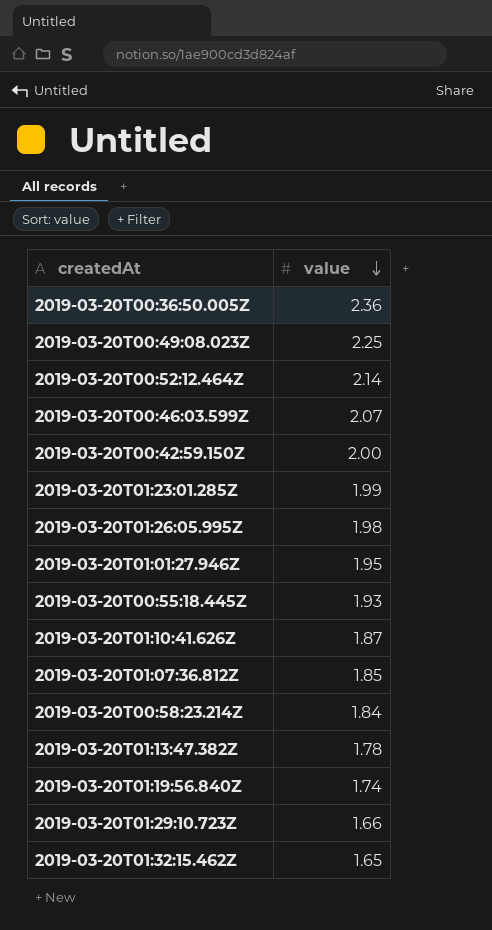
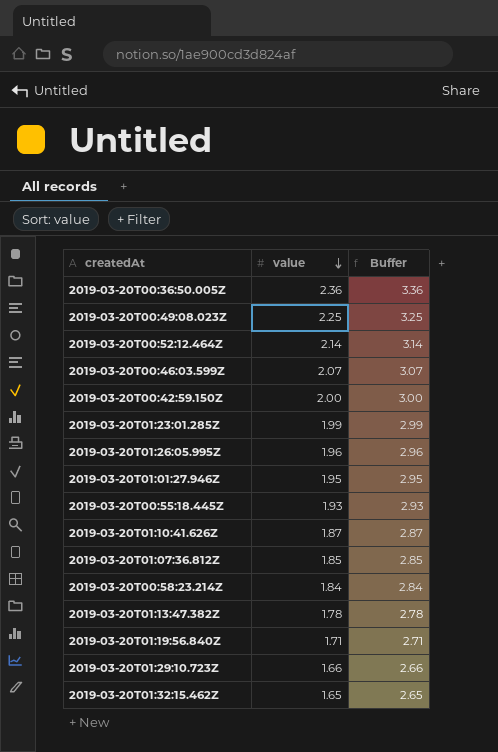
column Buffer | formula: none -> [value] + 1
2019-03-20T01:26:05.995Z | value: 1.98 -> 1.96
2019-03-20T01:19:56.840Z | value: 1.74 -> 1.71

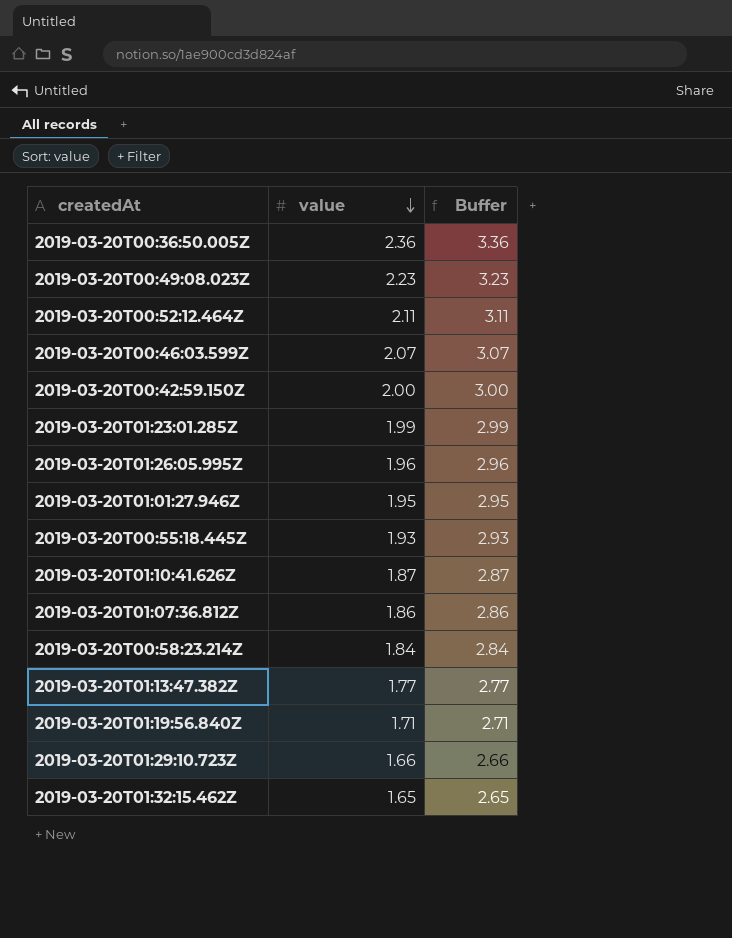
2019-03-20T00:49:08.023Z | value: 2.25 -> 2.23
2019-03-20T00:49:08.023Z | Buffer: 3.25 -> 3.23
2019-03-20T00:52:12.464Z | value: 2.14 -> 2.11
2019-03-20T00:52:12.464Z | Buffer: 3.14 -> 3.11
2019-03-20T01:07:36.812Z | value: 1.85 -> 1.86
2019-03-20T01:07:36.812Z | Buffer: 2.85 -> 2.86
2019-03-20T01:13:47.382Z | value: 1.78 -> 1.77
2019-03-20T01:13:47.382Z | Buffer: 2.78 -> 2.77

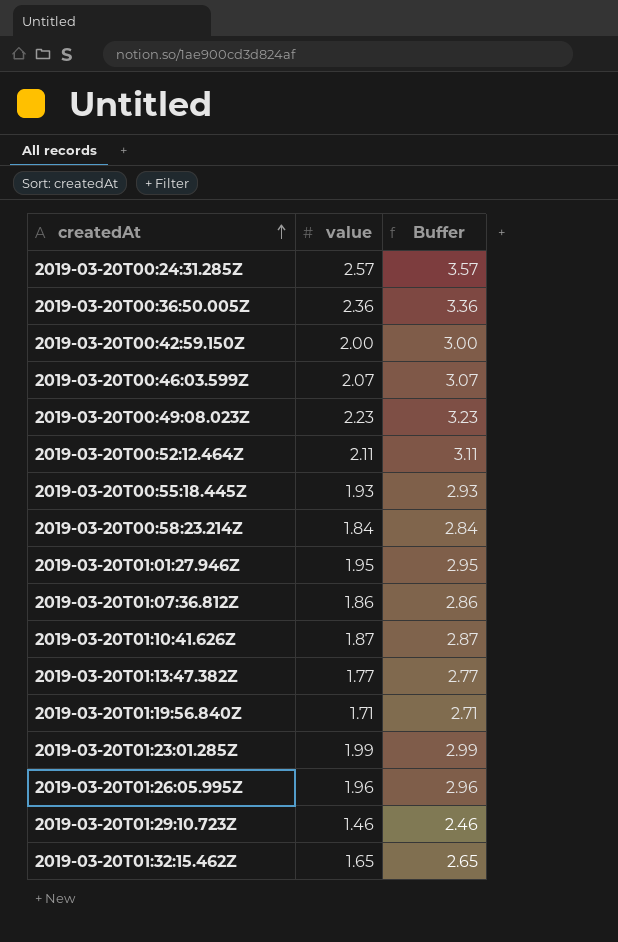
row order: value descending -> createdAt ascending
row 2019-03-20T00:24:31.285Z: none -> 2.57 | 3.57
2019-03-20T01:29:10.723Z | value: 1.66 -> 1.46
2019-03-20T01:29:10.723Z | Buffer: 2.66 -> 2.46

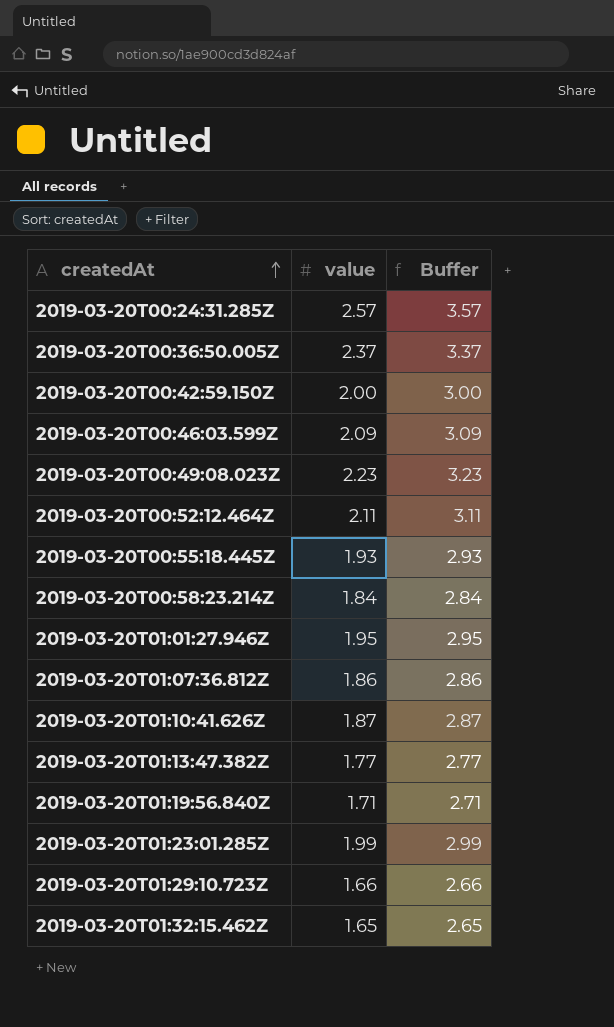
row 2019-03-20T01:26:05.995Z: 1.96 | 2.96 -> none
2019-03-20T00:36:50.005Z | value: 2.36 -> 2.37
2019-03-20T00:36:50.005Z | Buffer: 3.36 -> 3.37
2019-03-20T00:46:03.599Z | value: 2.07 -> 2.09
2019-03-20T00:46:03.599Z | Buffer: 3.07 -> 3.09
2019-03-20T01:29:10.723Z | value: 1.46 -> 1.66
2019-03-20T01:29:10.723Z | Buffer: 2.46 -> 2.66

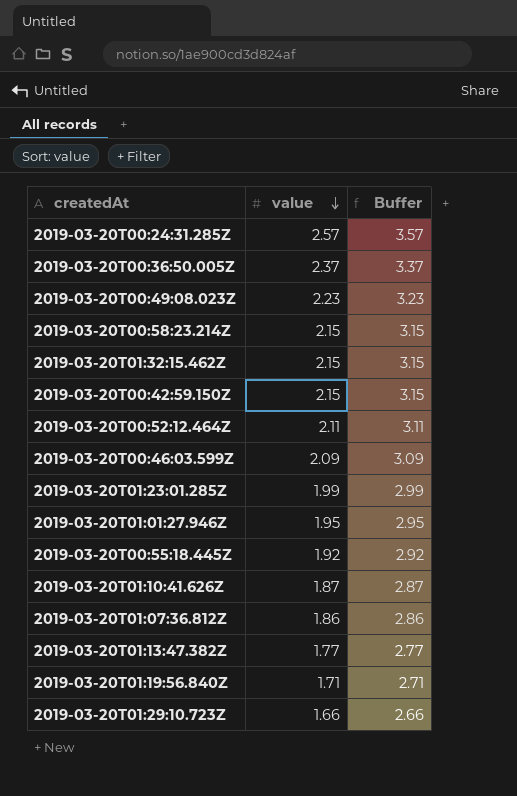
row order: createdAt ascending -> value descending
2019-03-20T00:58:23.214Z | value: 1.84 -> 2.15
2019-03-20T00:58:23.214Z | Buffer: 2.84 -> 3.15
2019-03-20T01:32:15.462Z | value: 1.65 -> 2.15
2019-03-20T01:32:15.462Z | Buffer: 2.65 -> 3.15
2019-03-20T00:42:59.150Z | value: 2.00 -> 2.15
2019-03-20T00:42:59.150Z | Buffer: 3.00 -> 3.15
2019-03-20T00:55:18.445Z | value: 1.93 -> 1.92
2019-03-20T00:55:18.445Z | Buffer: 2.93 -> 2.92

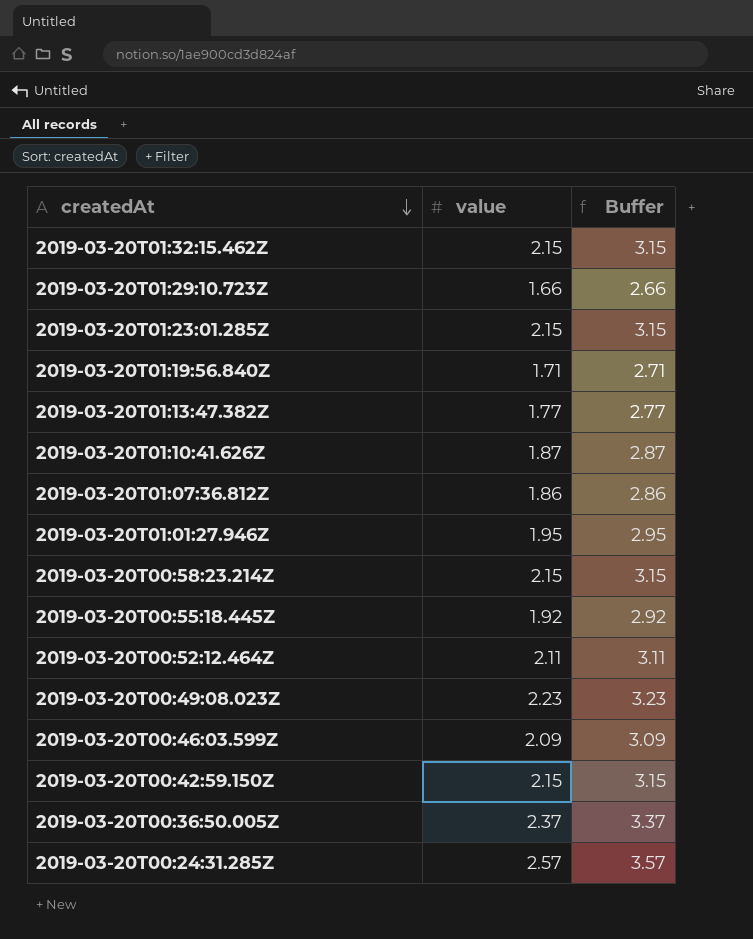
row order: value descending -> createdAt descending
2019-03-20T01:23:01.285Z | value: 1.99 -> 2.15
2019-03-20T01:23:01.285Z | Buffer: 2.99 -> 3.15

